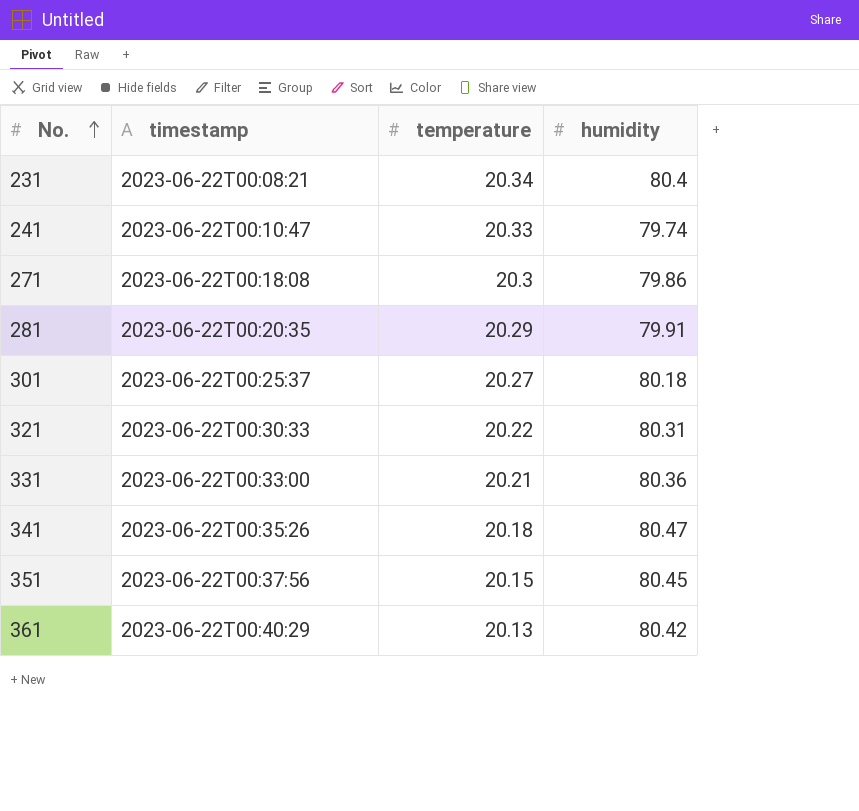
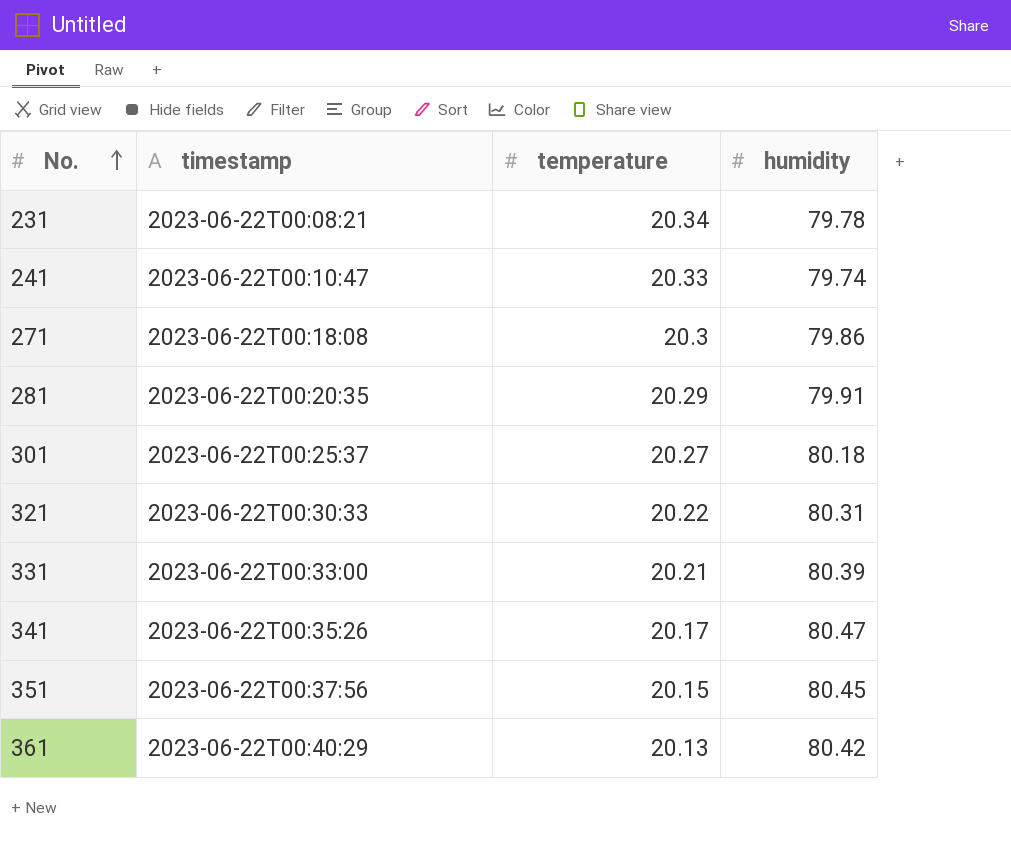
231 | humidity: 80.4 -> 79.78
331 | humidity: 80.36 -> 80.39
341 | temperature: 20.18 -> 20.17

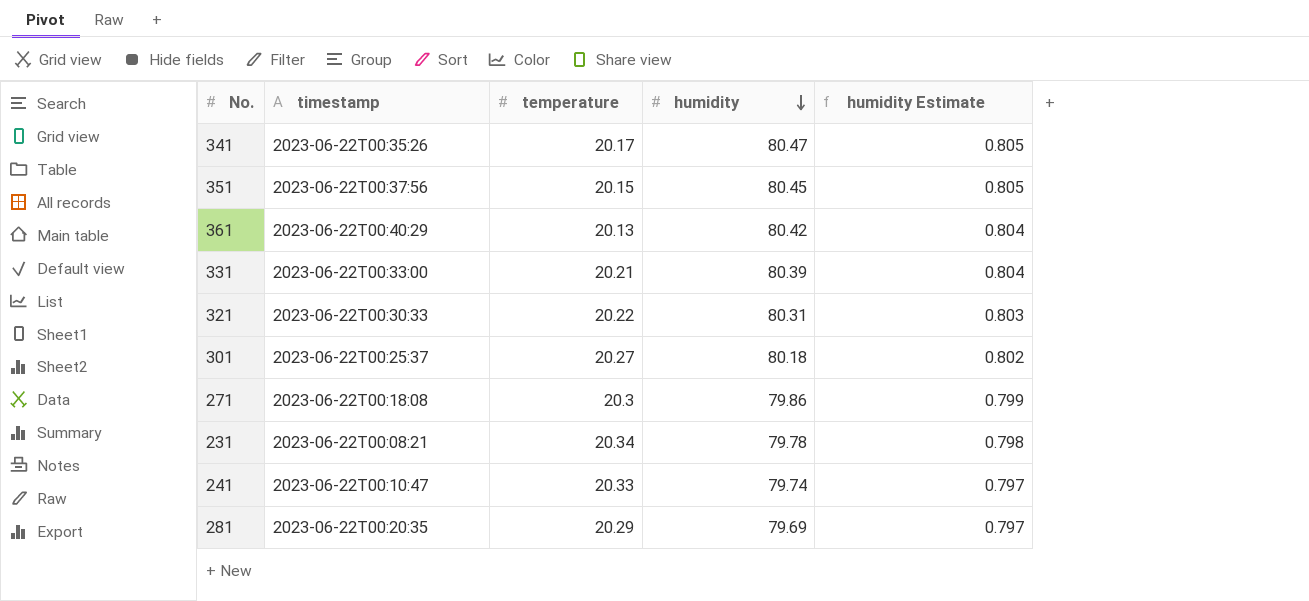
row order: No. ascending -> humidity descending
column humidity Estimate | formula: none -> [humidity] * 0.01
281 | humidity: 79.91 -> 79.69

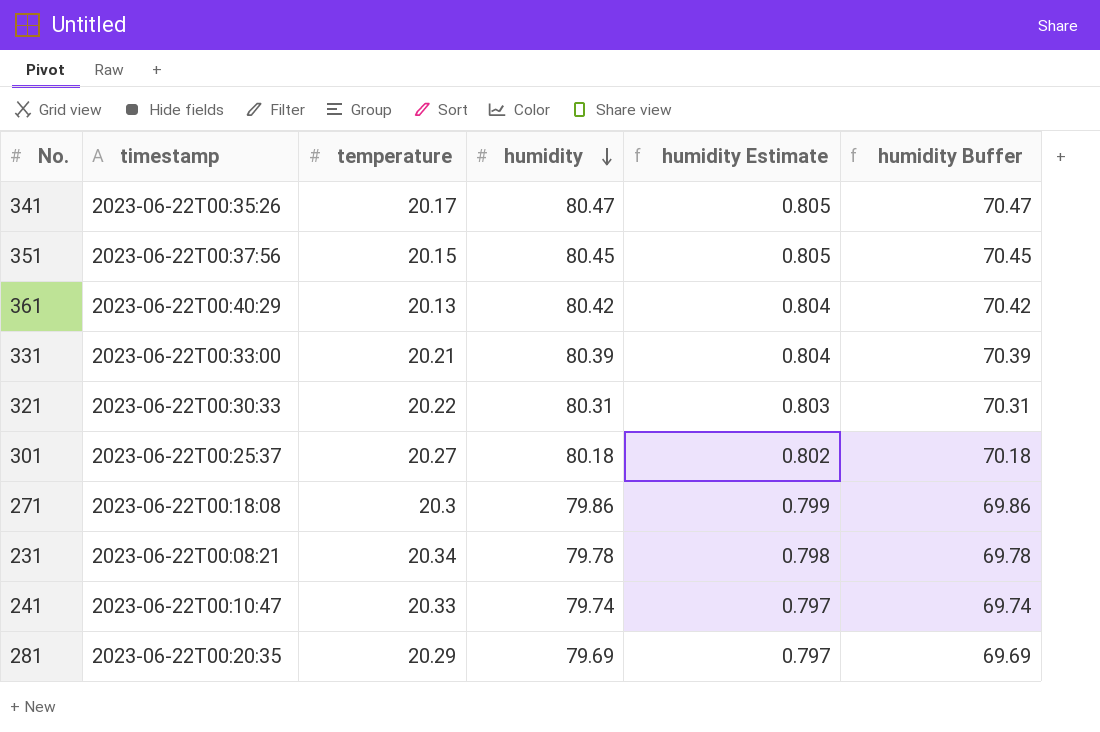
column humidity Buffer | formula: none -> [humidity] - 10

